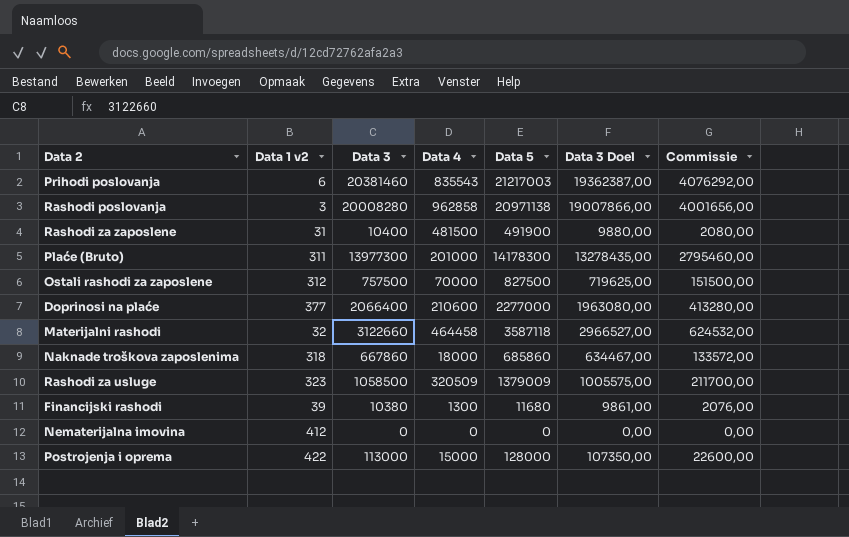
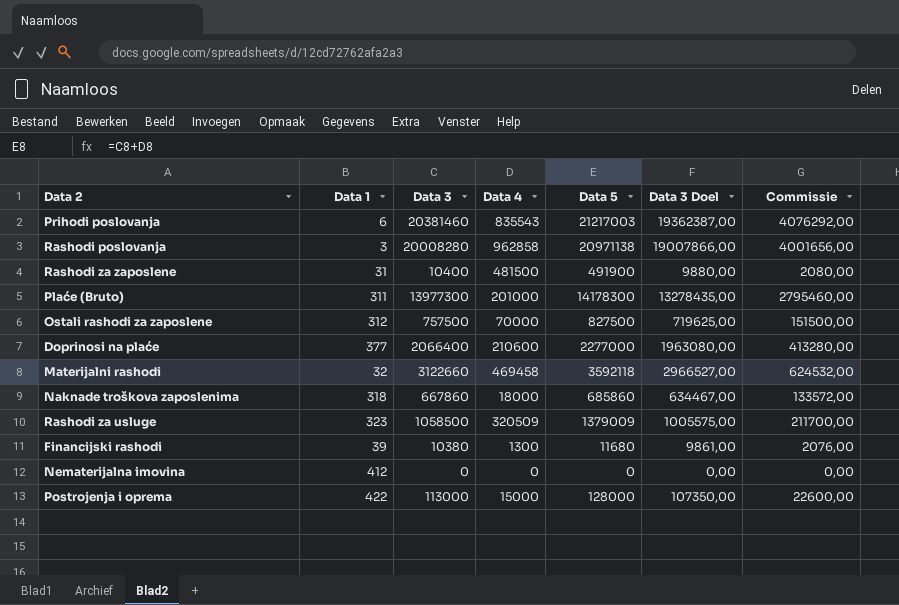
column name: Data 1 v2 -> Data 1
Materijalni rashodi | Data 4: 464458 -> 469458
Materijalni rashodi | Data 5: 3587118 -> 3592118

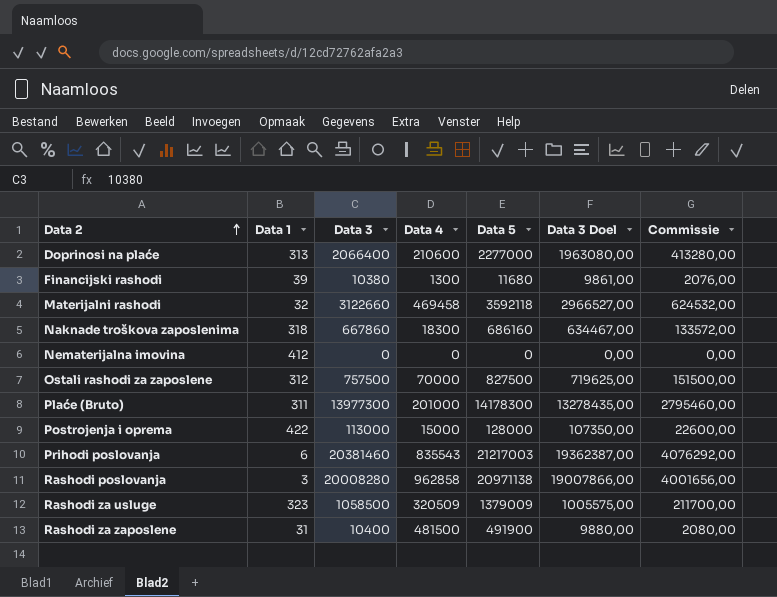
row order: none -> Data 2 ascending
Doprinosi na plaće | Data 1: 377 -> 313
Naknade troškova zaposlenima | Data 4: 18000 -> 18300
Naknade troškova zaposlenima | Data 5: 685860 -> 686160

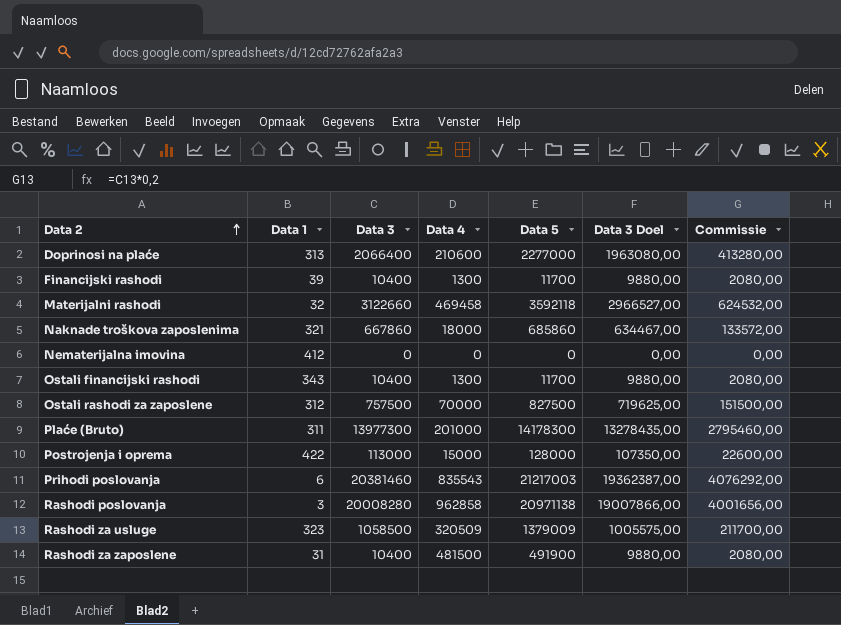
Financijski rashodi | Data 3: 10380 -> 10400
Financijski rashodi | Data 5: 11680 -> 11700
Financijski rashodi | Data 3 Doel: 9861,00 -> 9880,00
Financijski rashodi | Commissie: 2076,00 -> 2080,00
Naknade troškova zaposlenima | Data 1: 318 -> 321
Naknade troškova zaposlenima | Data 4: 18300 -> 18000
Naknade troškova zaposlenima | Data 5: 686160 -> 685860
row Ostali financijski rashodi: none -> 343 | 10400 | 1300 | 11700 | 9880,00 | 2080,00

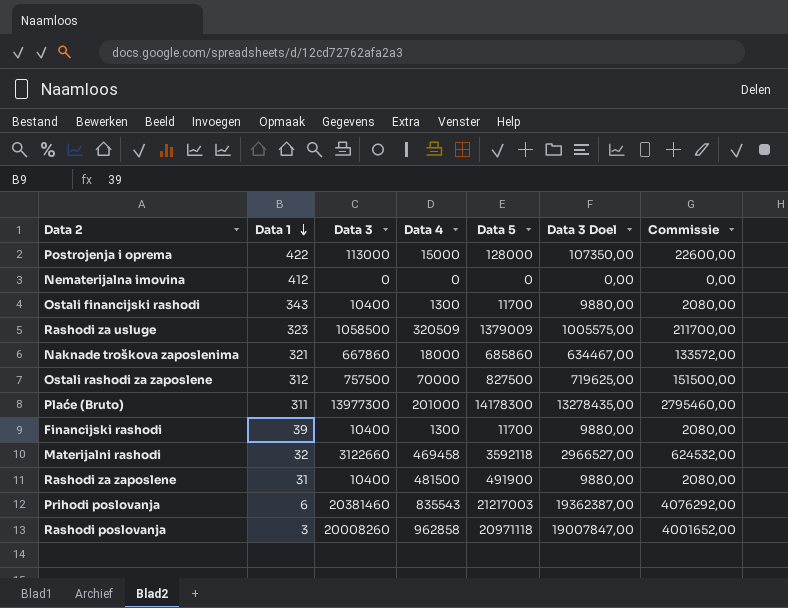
row order: Data 2 ascending -> Data 1 descending
row Doprinosi na plaće: 313 | 2066400 | 210600 | 2277000 | 1963080,00 | 413280,00 -> none
Rashodi poslovanja | Data 3: 20008280 -> 20008260
Rashodi poslovanja | Data 5: 20971138 -> 20971118
Rashodi poslovanja | Data 3 Doel: 19007866,00 -> 19007847,00
Rashodi poslovanja | Commissie: 4001656,00 -> 4001652,00

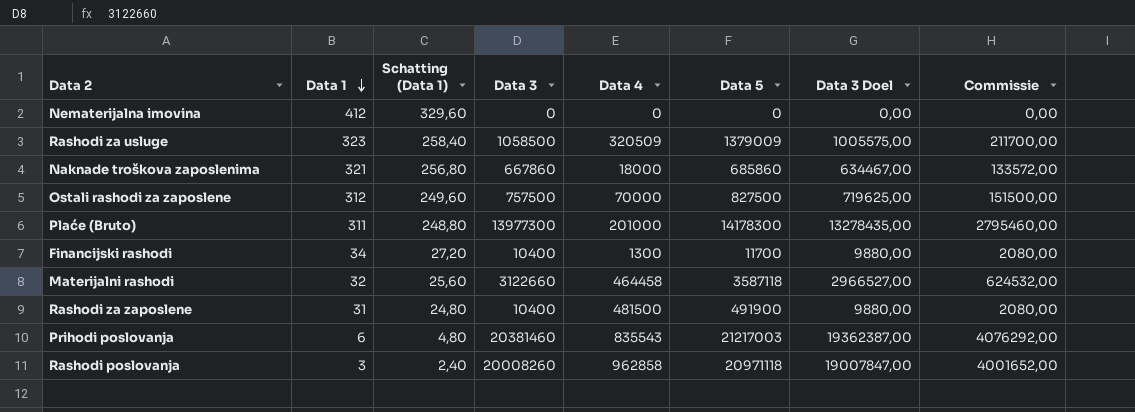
column Schatting (Data 1) | formula: none -> [Data 1] * 0,8
row Postrojenja i oprema: 422 | 113000 | 15000 | 128000 | 107350,00 | 22600,00 -> none
row Ostali financijski rashodi: 343 | 10400 | 1300 | 11700 | 9880,00 | 2080,00 -> none
Financijski rashodi | Data 1: 39 -> 34
Materijalni rashodi | Data 4: 469458 -> 464458
Materijalni rashodi | Data 5: 3592118 -> 3587118

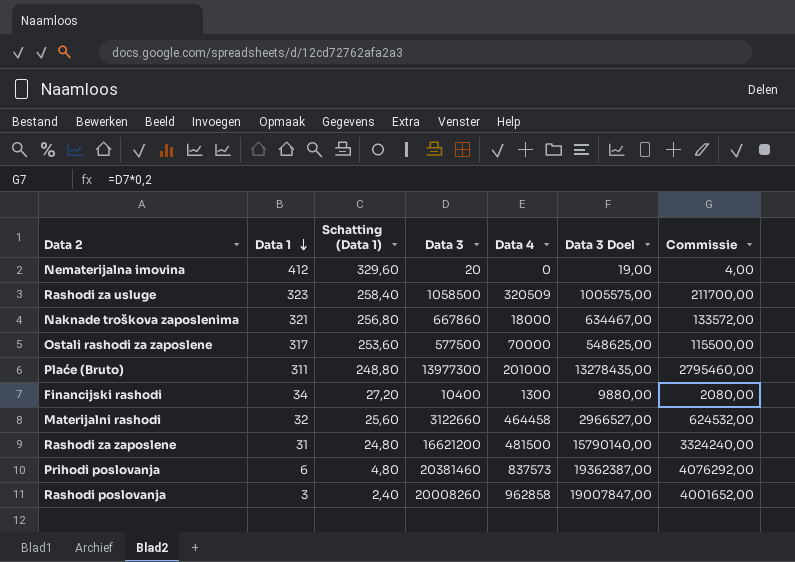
column Data 5 | formula: [Data 3] + [Data 4] -> none
Nematerijalna imovina | Data 3: 0 -> 20
Nematerijalna imovina | Data 3 Doel: 0,00 -> 19,00
Nematerijalna imovina | Commissie: 0,00 -> 4,00
Ostali rashodi za zaposlene | Data 1: 312 -> 317
Ostali rashodi za zaposlene | Schatting (Data 1): 249,60 -> 253,60
Ostali rashodi za zaposlene | Data 3: 757500 -> 577500
Ostali rashodi za zaposlene | Data 3 Doel: 719625,00 -> 548625,00
Ostali rashodi za zaposlene | Commissie: 151500,00 -> 115500,00
Rashodi za zaposlene | Data 3: 10400 -> 16621200
Rashodi za zaposlene | Data 3 Doel: 9880,00 -> 15790140,00
Rashodi za zaposlene | Commissie: 2080,00 -> 3324240,00
Prihodi poslovanja | Data 4: 835543 -> 837573

